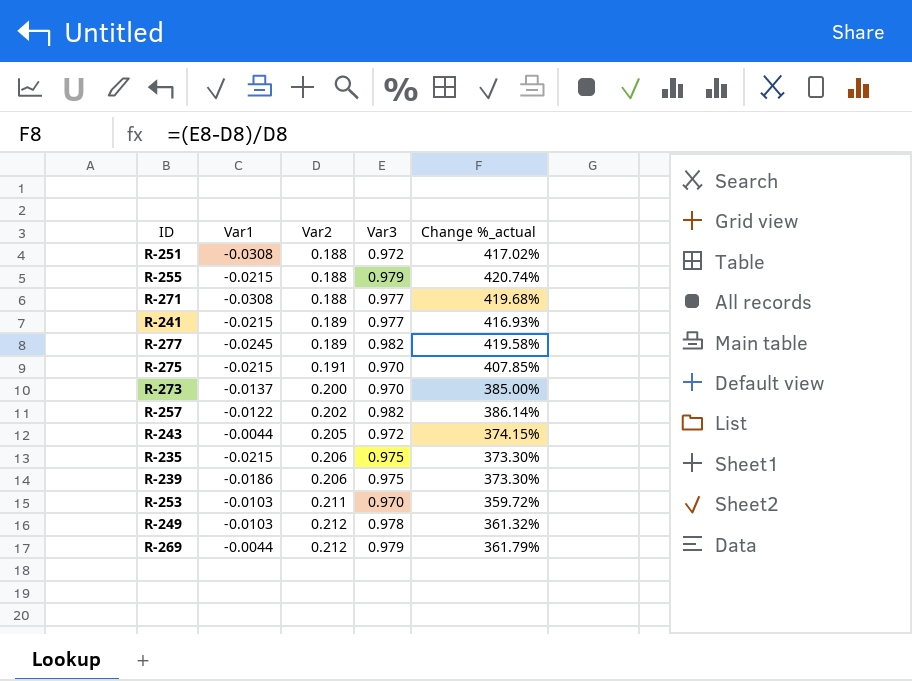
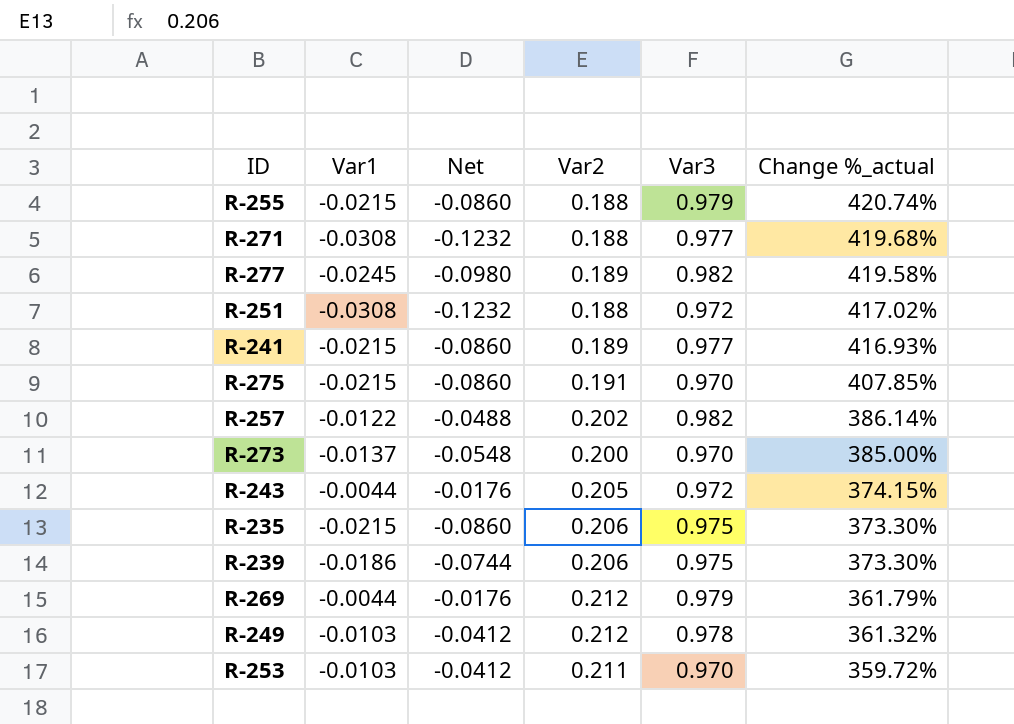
row order: Var2 ascending -> Change %_actual descending
column Net | formula: none -> [Var1] * 4

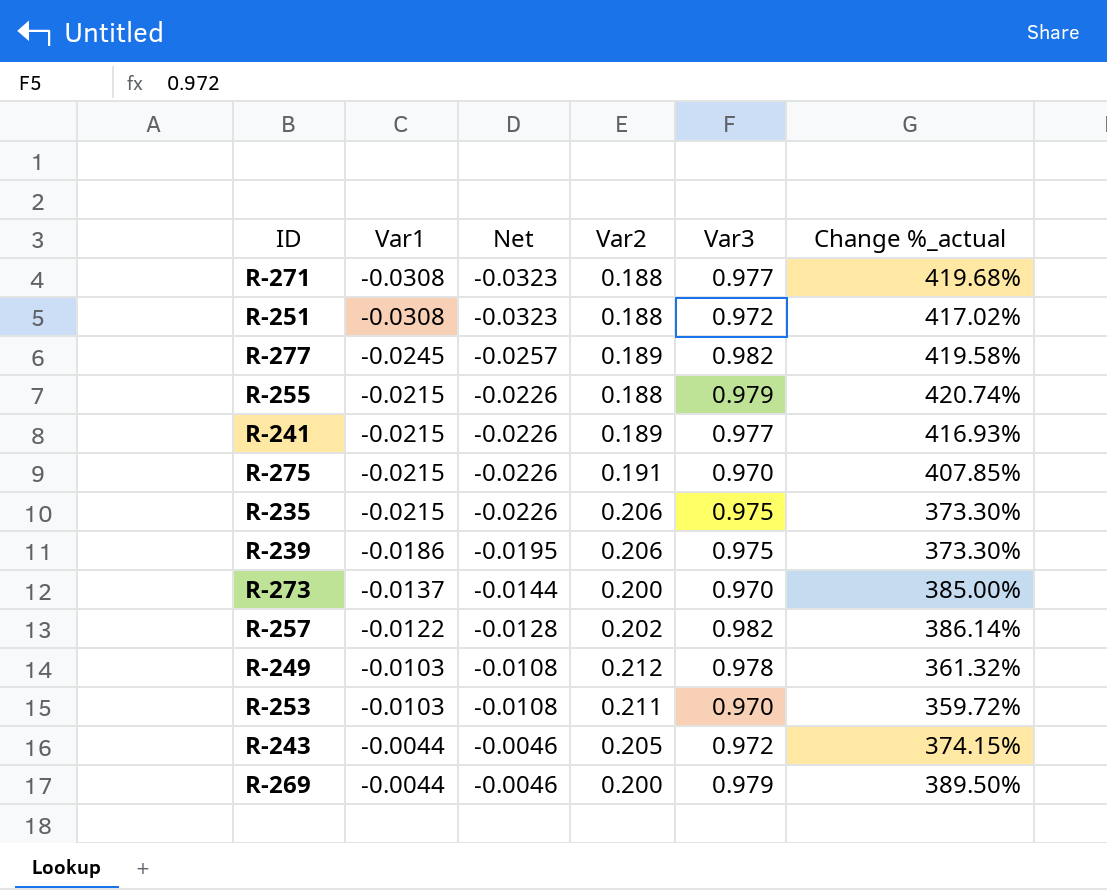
row order: Change %_actual descending -> Var1 ascending
column Net | formula: [Var1] * 4 -> [Var1] * 1.05
R-269 | Var2: 0.212 -> 0.200
R-269 | Change %_actual: 361.79% -> 389.50%

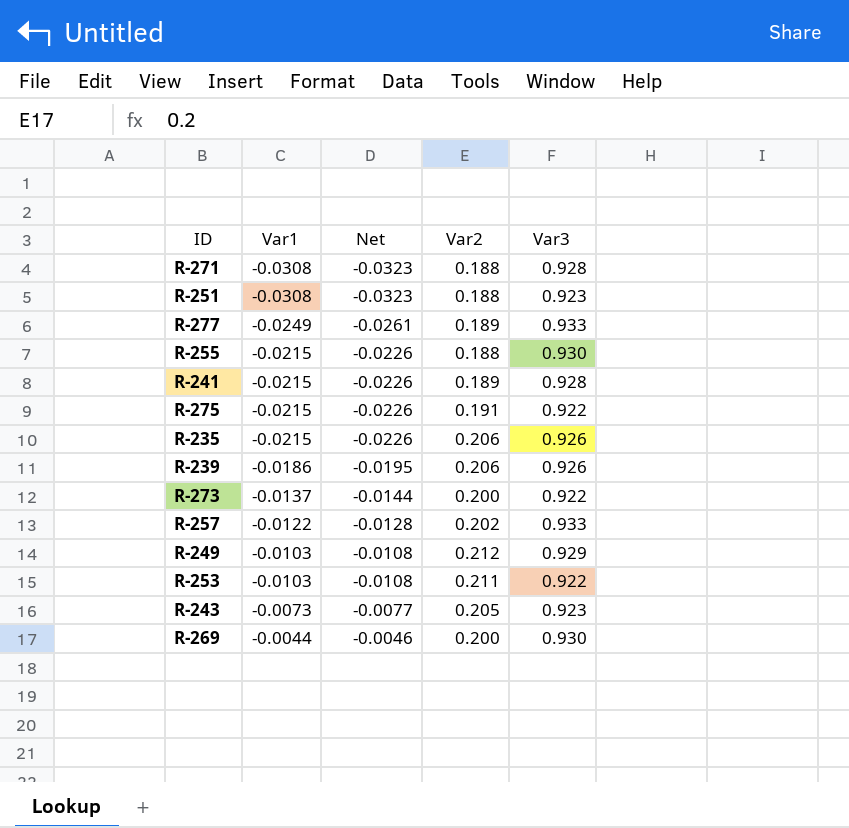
column Change %_actual | formula: ([Var3] - [Var2]) / [Var2] -> none
R-271 | Var3: 0.977 -> 0.928
R-251 | Var3: 0.972 -> 0.923
R-277 | Var1: -0.0245 -> -0.0249
R-277 | Net: -0.0257 -> -0.0261
R-277 | Var3: 0.982 -> 0.933
R-255 | Var3: 0.979 -> 0.930
R-241 | Var3: 0.977 -> 0.928
R-275 | Var3: 0.970 -> 0.922
R-235 | Var3: 0.975 -> 0.926
R-239 | Var3: 0.975 -> 0.926
R-273 | Var3: 0.970 -> 0.922
R-257 | Var3: 0.982 -> 0.933
R-249 | Var3: 0.978 -> 0.929
R-253 | Var3: 0.970 -> 0.922
R-243 | Var1: -0.0044 -> -0.0073
R-243 | Net: -0.0046 -> -0.0077
R-243 | Var3: 0.972 -> 0.923
R-269 | Var3: 0.979 -> 0.930

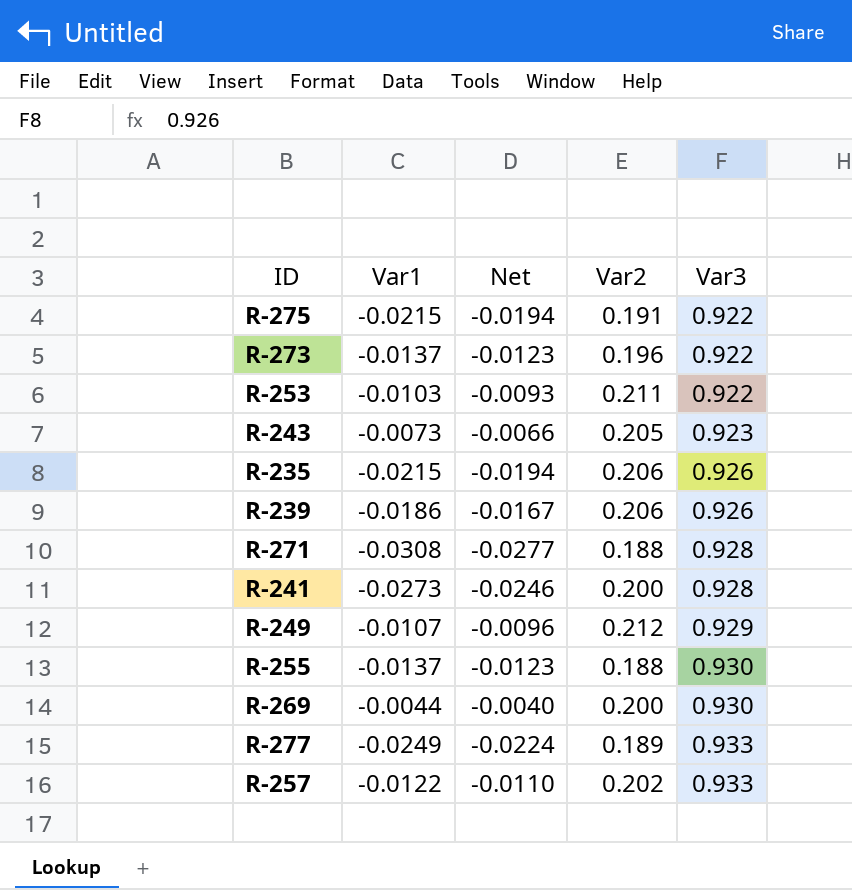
row order: Var1 ascending -> Var3 ascending
column Net | formula: [Var1] * 1.05 -> [Var1] * 0.9
row R-251: -0.0308 | -0.0323 | 0.188 | 0.923 -> none
R-273 | Var2: 0.200 -> 0.196
R-241 | Var1: -0.0215 -> -0.0273
R-241 | Var2: 0.189 -> 0.200
R-249 | Var1: -0.0103 -> -0.0107
R-255 | Var1: -0.0215 -> -0.0137

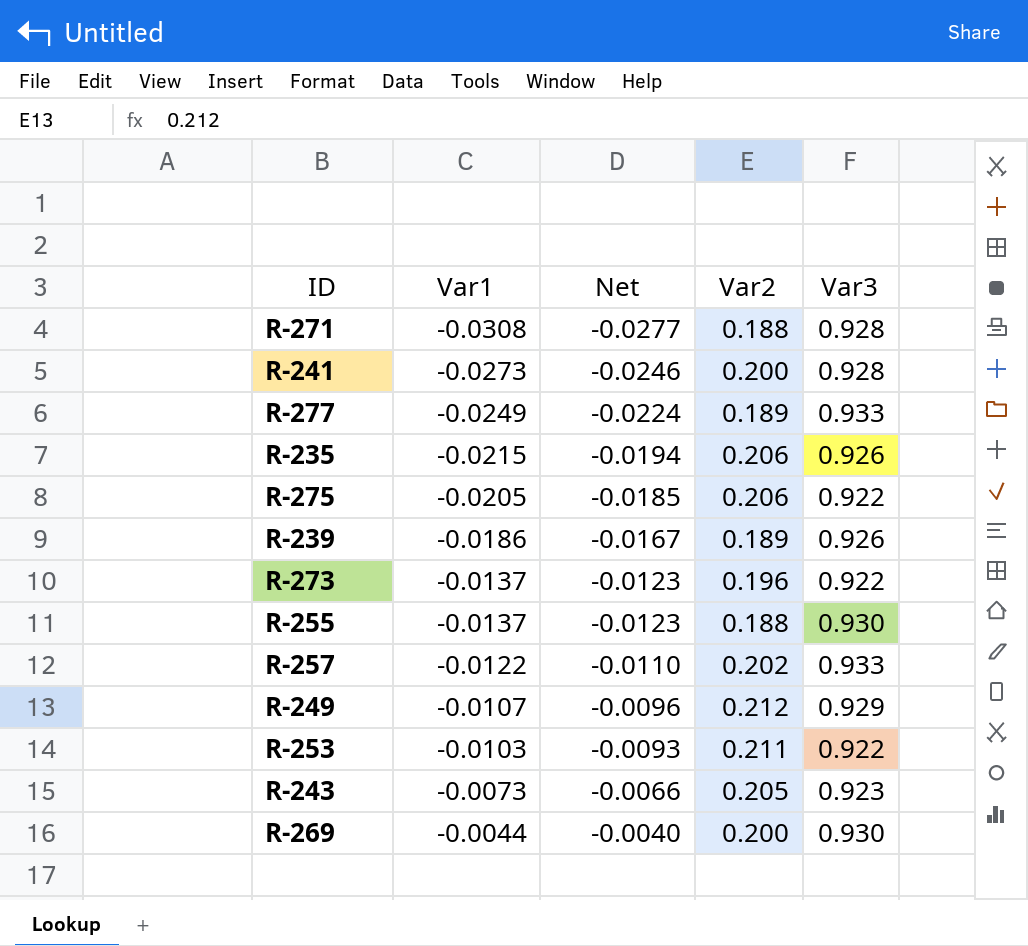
row order: Var3 ascending -> Var1 ascending
R-275 | Var1: -0.0215 -> -0.0205
R-275 | Net: -0.0194 -> -0.0185
R-275 | Var2: 0.191 -> 0.206
R-239 | Var2: 0.206 -> 0.189

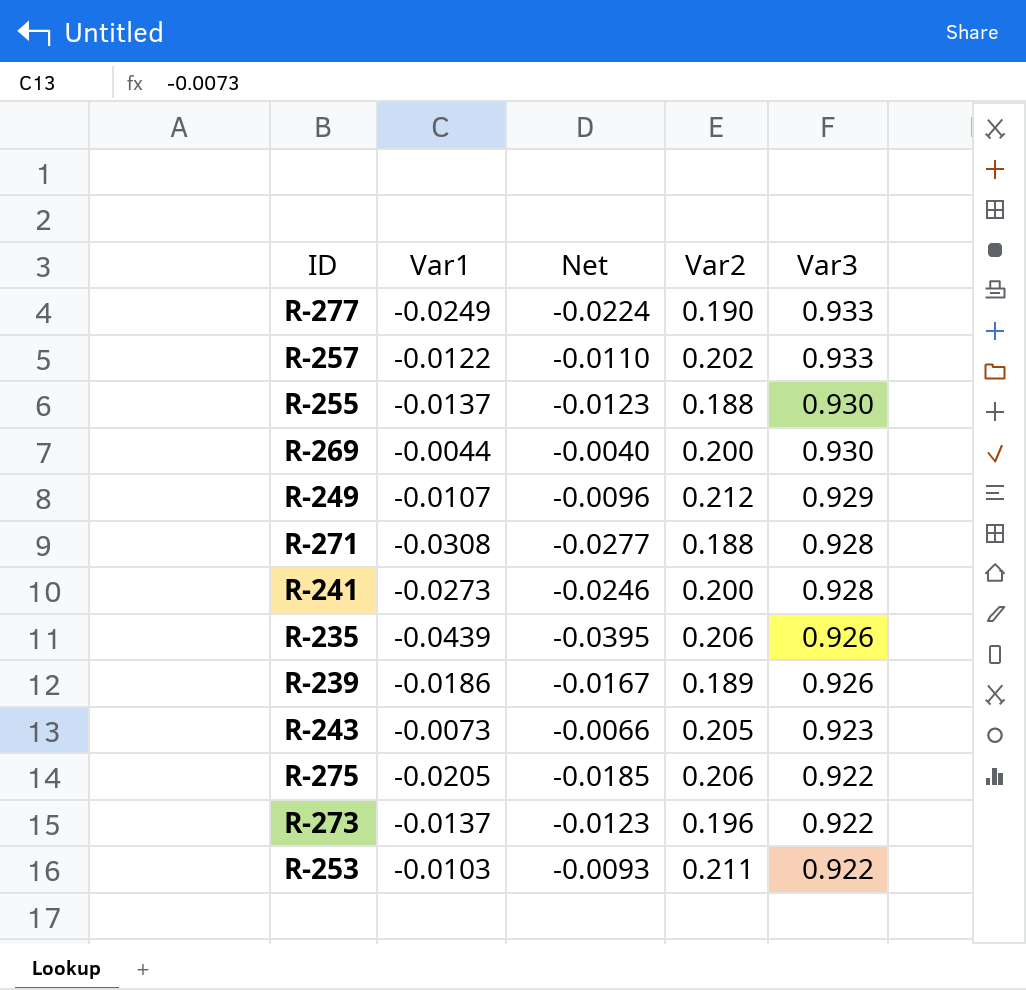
row order: Var1 ascending -> Var3 descending
R-277 | Var2: 0.189 -> 0.190
R-235 | Var1: -0.0215 -> -0.0439
R-235 | Net: -0.0194 -> -0.0395

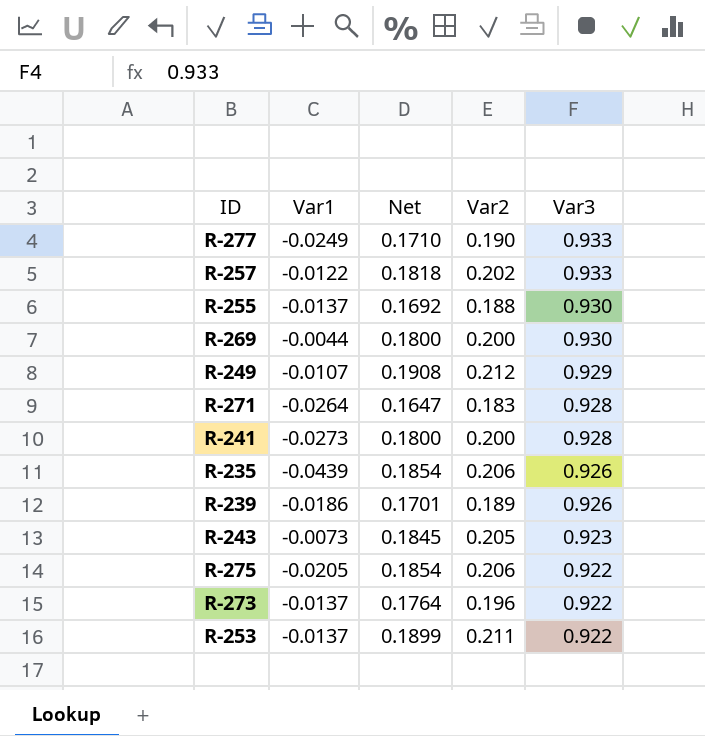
column Net | formula: [Var1] * 0.9 -> [Var2] * 0.9
R-271 | Var1: -0.0308 -> -0.0264
R-271 | Var2: 0.188 -> 0.183
R-253 | Var1: -0.0103 -> -0.0137

